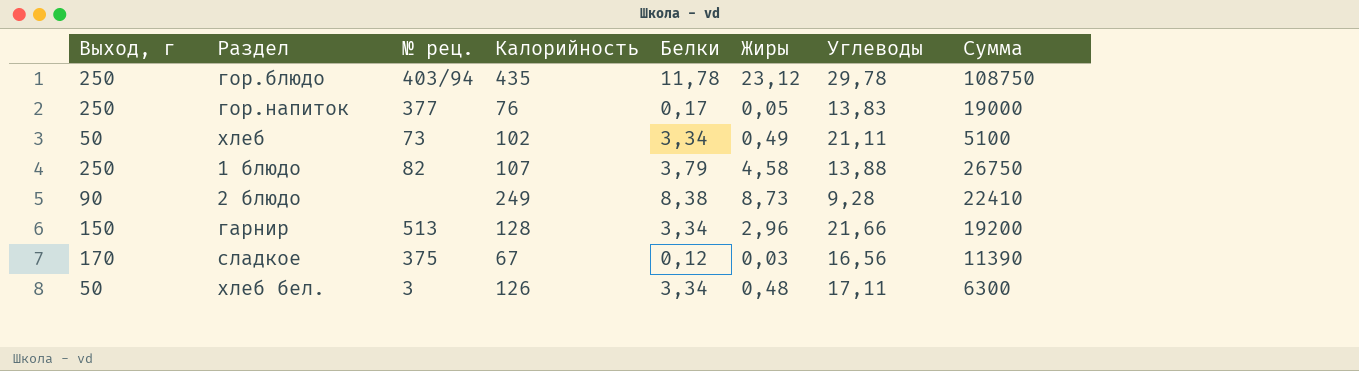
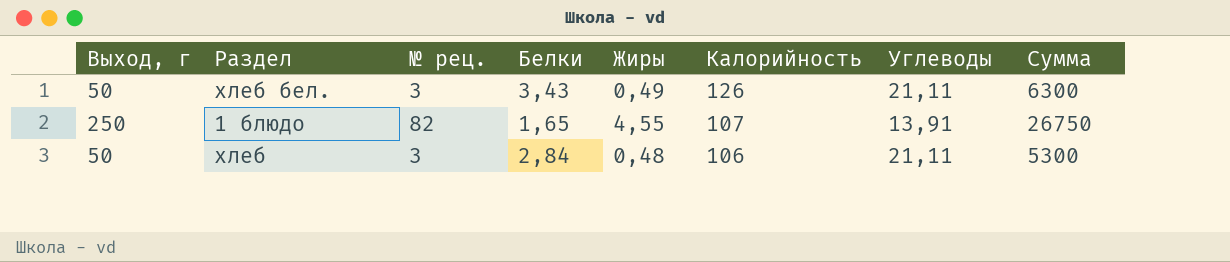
row order: none -> Калорийность descending
column Калорийность | position: 4 -> 6
row гор.блюдо: 250 | 403/94 | 435 | 11,78 | 23,12 | 29,78 | 108750 -> none
row гор.напиток: 250 | 377 | 76 | 0,17 | 0,05 | 13,83 | 19000 -> none
row 2 блюдо: 90 | none | 249 | 8,38 | 8,73 | 9,28 | 22410 -> none
row гарнир: 150 | 513 | 128 | 3,34 | 2,96 | 21,66 | 19200 -> none
row сладкое: 170 | 375 | 67 | 0,12 | 0,03 | 16,56 | 11390 -> none
хлеб бел. | Белки: 3,34 -> 3,43
хлеб бел. | Жиры: 0,48 -> 0,49
хлеб бел. | Углеводы: 17,11 -> 21,11
1 блюдо | Белки: 3,79 -> 1,65
1 блюдо | Жиры: 4,58 -> 4,55
1 блюдо | Углеводы: 13,88 -> 13,91
хлеб | № рец.: 73 -> 3
хлеб | Белки: 3,34 -> 2,84
хлеб | Жиры: 0,49 -> 0,48
хлеб | Калорийность: 102 -> 106
хлеб | Сумма: 5100 -> 5300

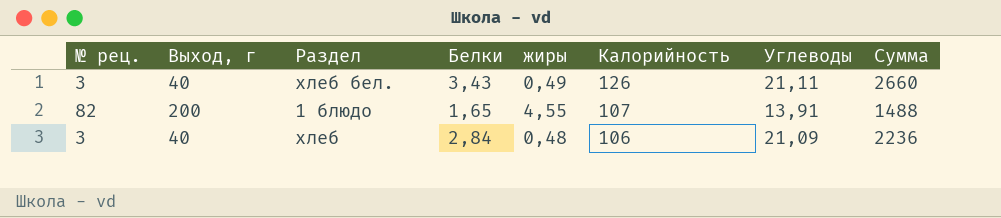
column № рец. | position: 3 -> 1
column name: Жиры -> жиры
column Сумма | formula: [Выход, г] * [Калорийность] -> [Калорийность] * [Углеводы]
хлеб бел. | Выход, г: 50 -> 40
1 блюдо | Выход, г: 250 -> 200
хлеб | Выход, г: 50 -> 40
хлеб | Углеводы: 21,11 -> 21,09

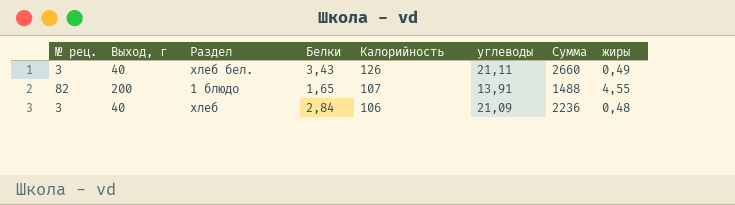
column name: Углеводы -> углеводы
column жиры | position: 5 -> 8

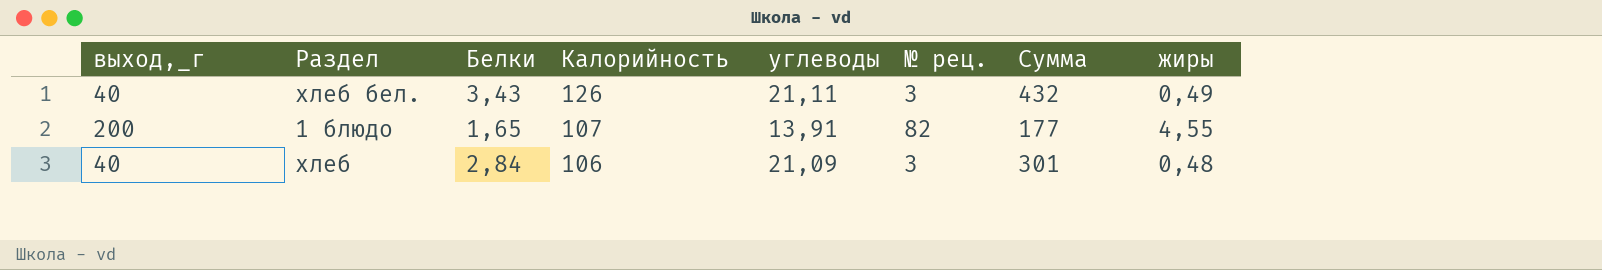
column name: Выход, г -> выход,_г
column № рец. | position: 1 -> 6
column Сумма | formula: [Калорийность] * [углеводы] -> [Белки] * [Калорийность]

